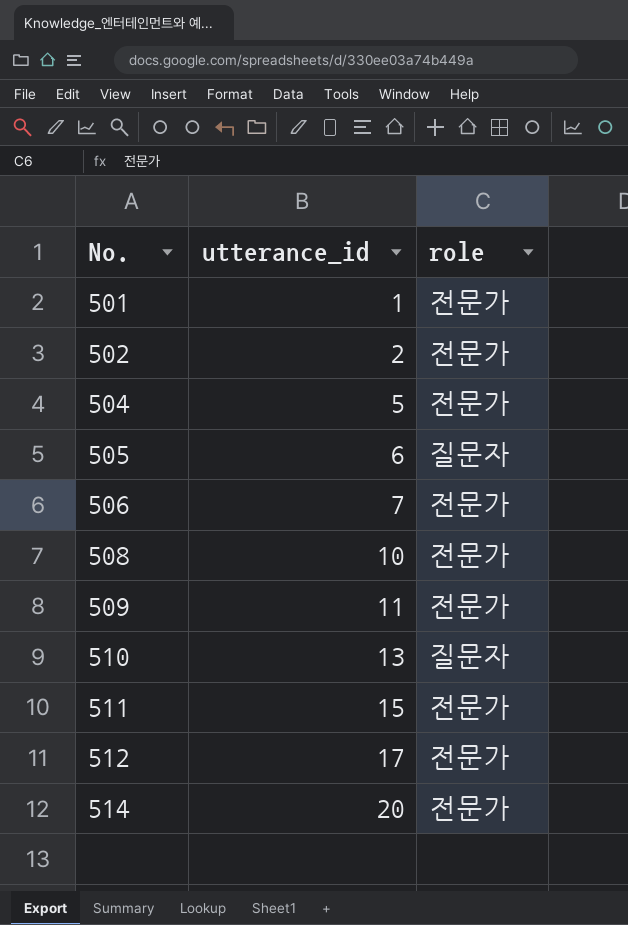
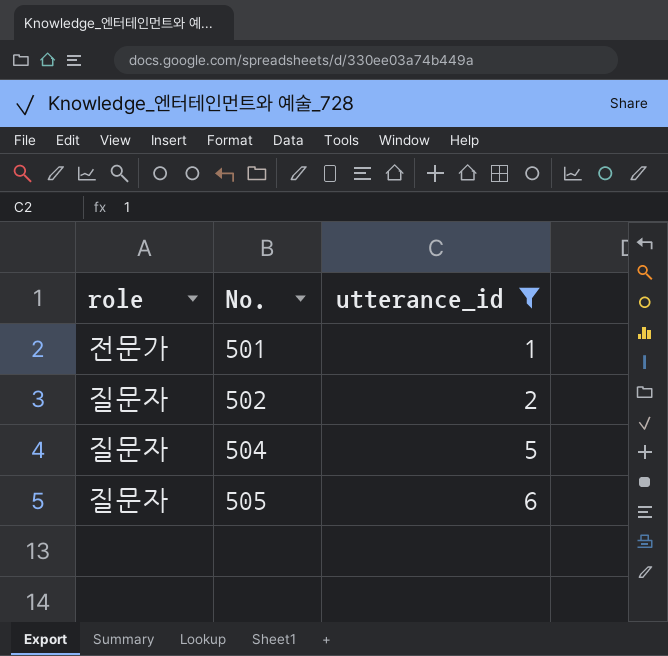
filter: none -> utterance_id <= 6
column role | position: 3 -> 1
502 | role: 전문가 -> 질문자
504 | role: 전문가 -> 질문자

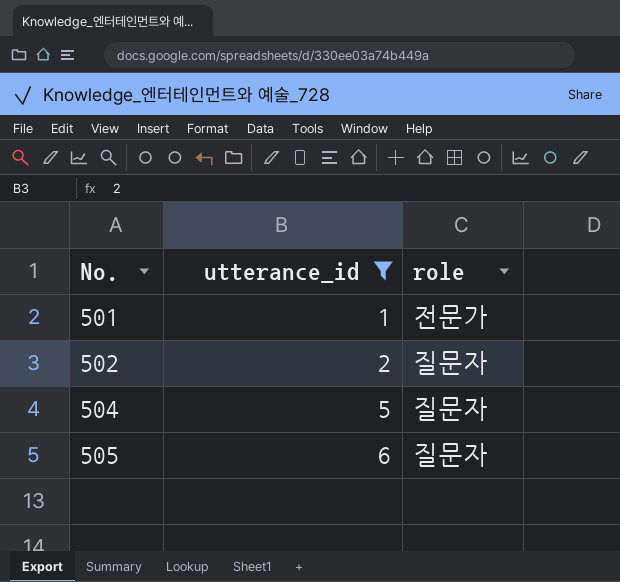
column role | position: 1 -> 3

